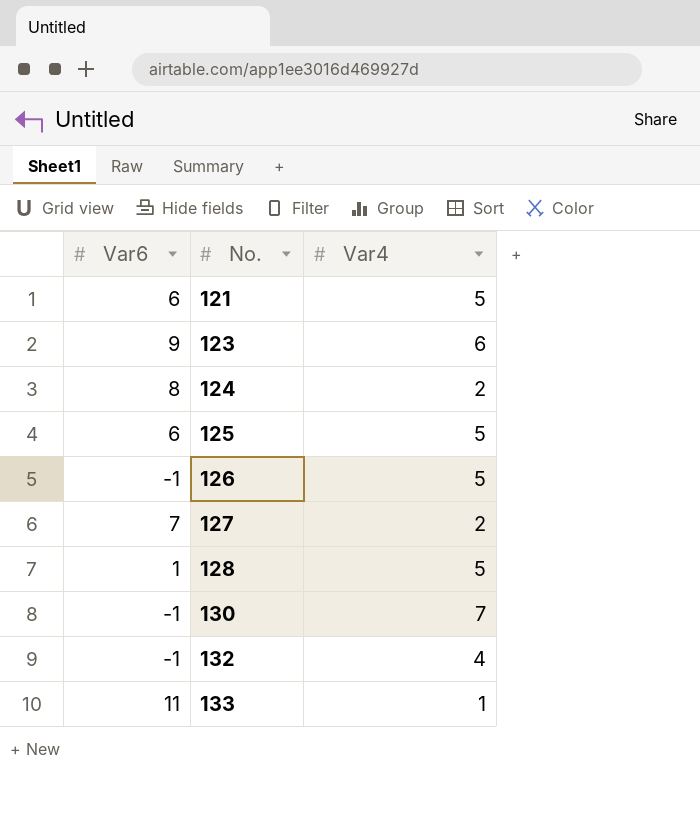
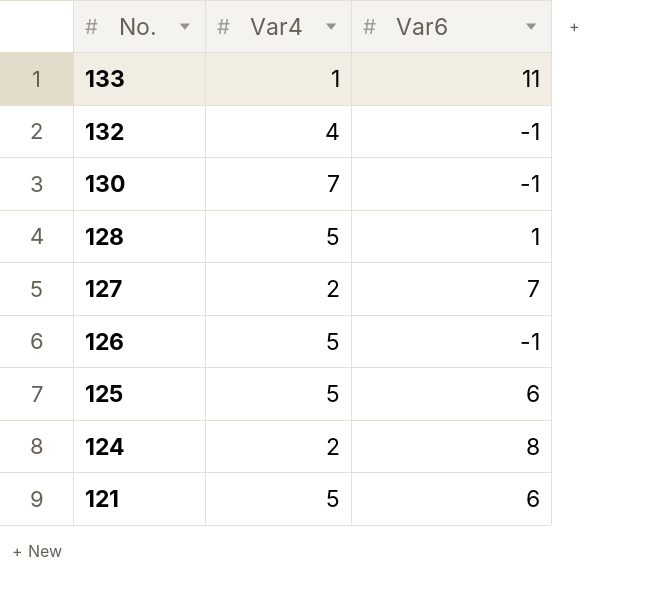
row order: No. ascending -> No. descending
column Var6 | position: 1 -> 3
row 123: 9 | 6 -> none

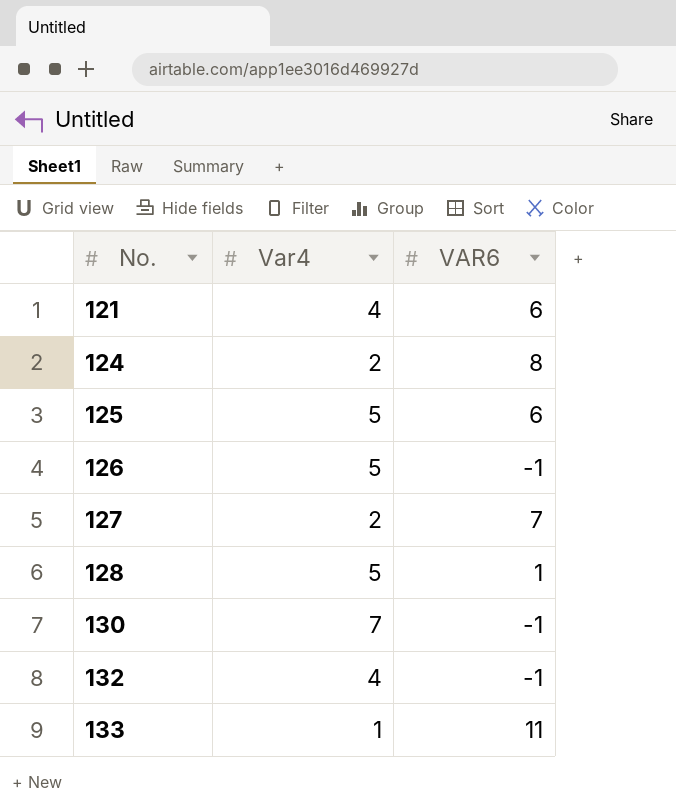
row order: No. descending -> No. ascending
column name: Var6 -> VAR6
121 | Var4: 5 -> 4

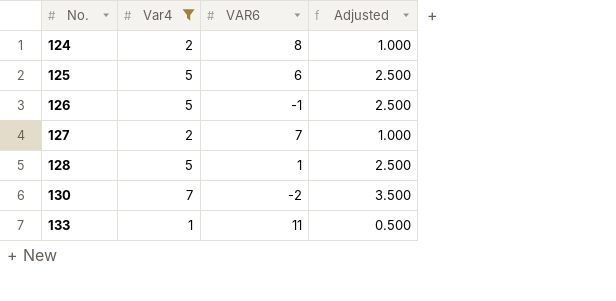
filter: none -> Var4 != 4
column Adjusted | formula: none -> [Var4] * 0.5
130 | VAR6: -1 -> -2

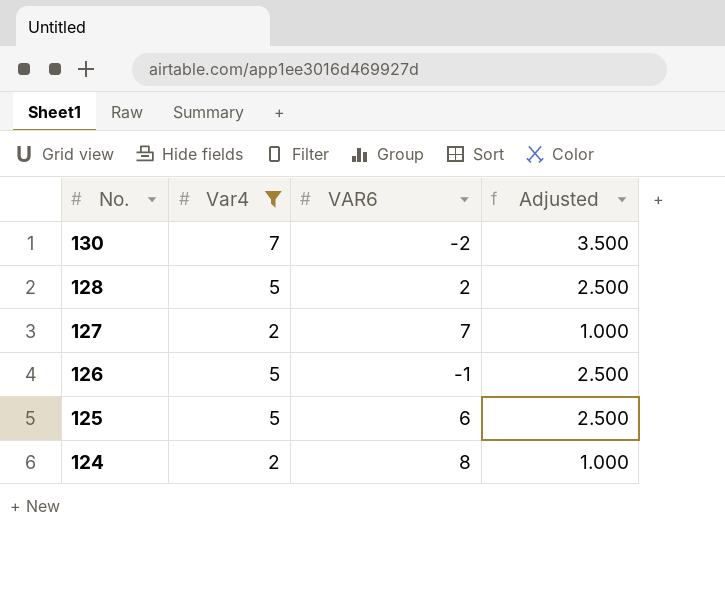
row order: No. ascending -> No. descending
row 133: 1 | 11 | 0.500 -> none
128 | VAR6: 1 -> 2

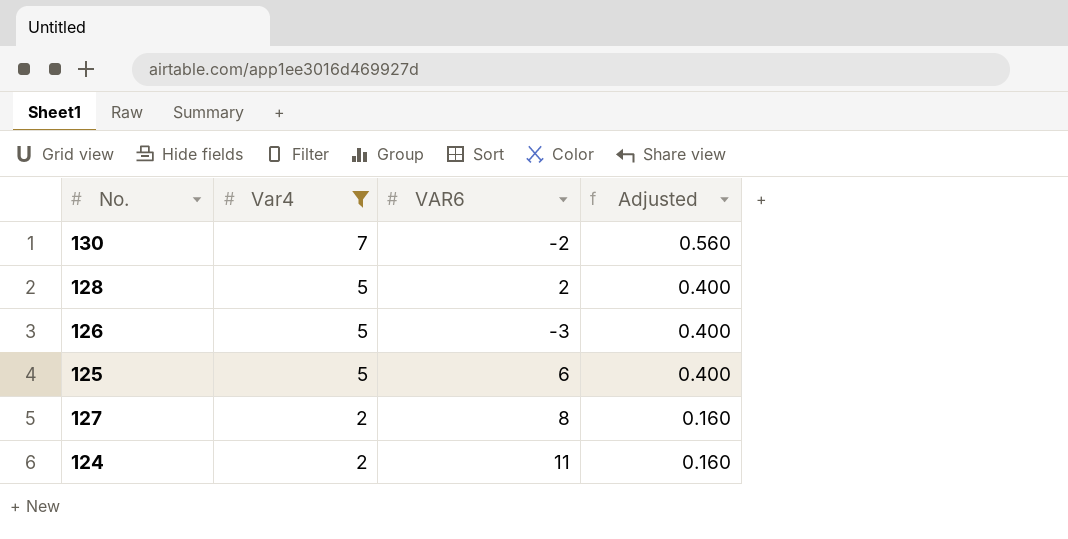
row order: No. descending -> Var4 descending
column Adjusted | formula: [Var4] * 0.5 -> [Var4] * 0.08
126 | VAR6: -1 -> -3
127 | VAR6: 7 -> 8
124 | VAR6: 8 -> 11

